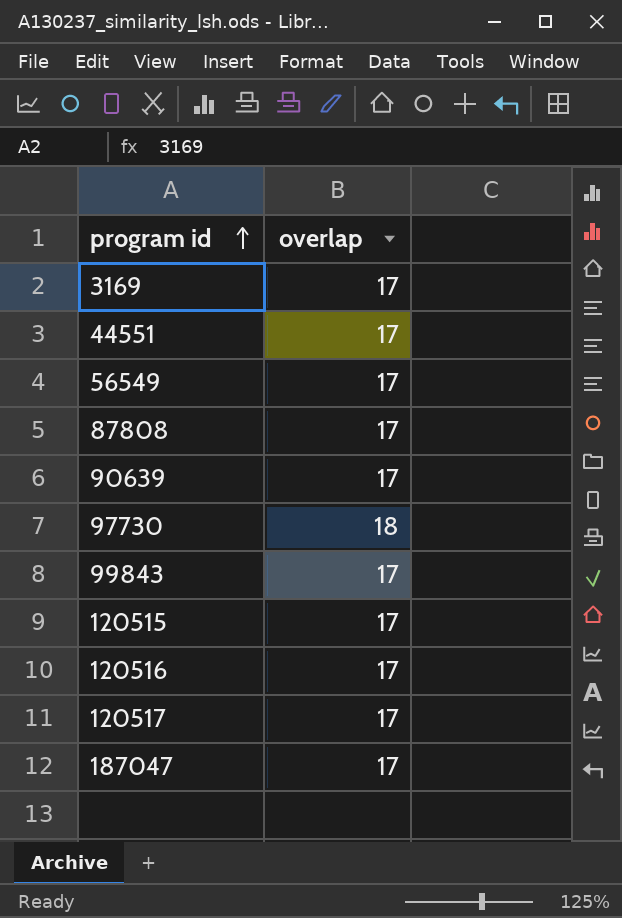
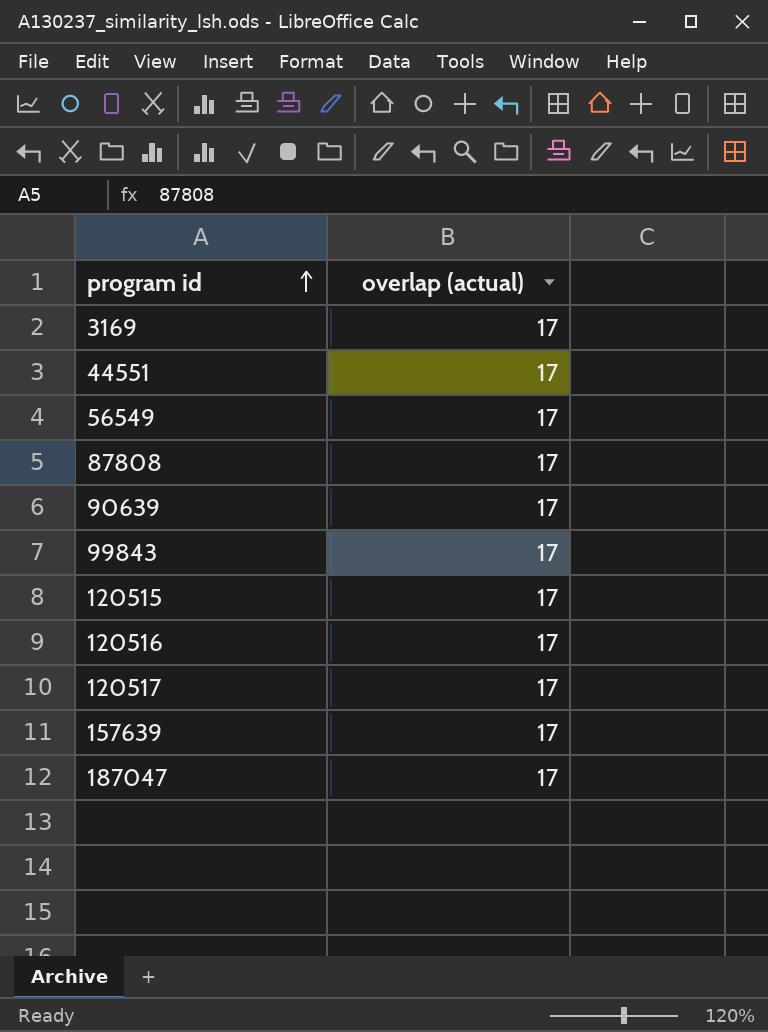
column name: overlap -> overlap (actual)
row 97730: 18 -> none
row 157639: none -> 17

